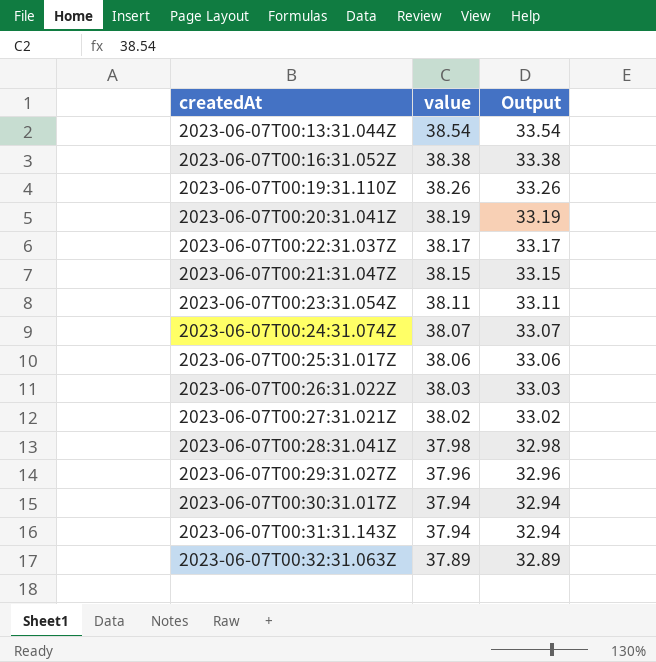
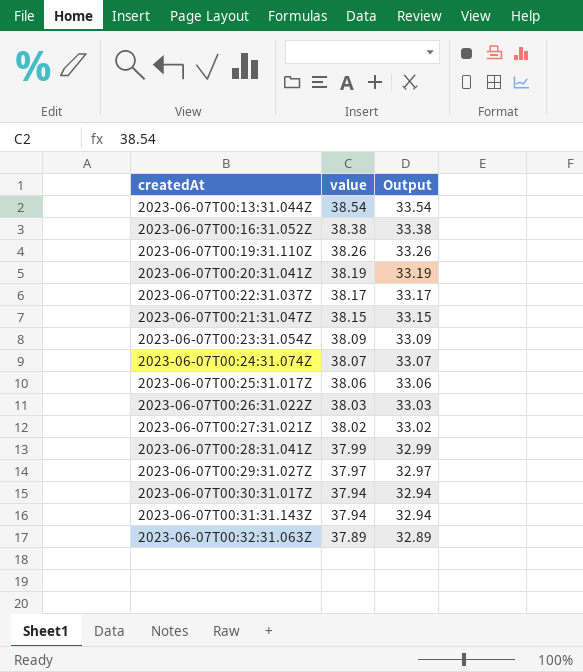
2023-06-07T00:23:31.054Z | value: 38.11 -> 38.09
2023-06-07T00:23:31.054Z | Output: 33.11 -> 33.09
2023-06-07T00:28:31.041Z | value: 37.98 -> 37.99
2023-06-07T00:28:31.041Z | Output: 32.98 -> 32.99
2023-06-07T00:29:31.027Z | value: 37.96 -> 37.97
2023-06-07T00:29:31.027Z | Output: 32.96 -> 32.97

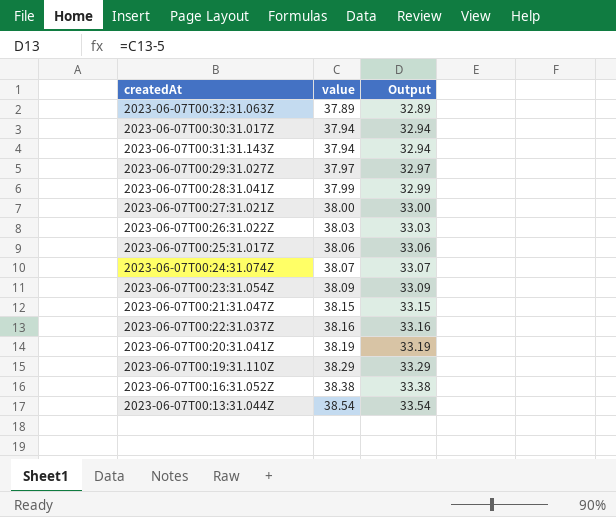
row order: value descending -> value ascending
2023-06-07T00:27:31.021Z | value: 38.02 -> 38.00
2023-06-07T00:27:31.021Z | Output: 33.02 -> 33.00
2023-06-07T00:22:31.037Z | value: 38.17 -> 38.16
2023-06-07T00:22:31.037Z | Output: 33.17 -> 33.16
2023-06-07T00:19:31.110Z | value: 38.26 -> 38.29
2023-06-07T00:19:31.110Z | Output: 33.26 -> 33.29

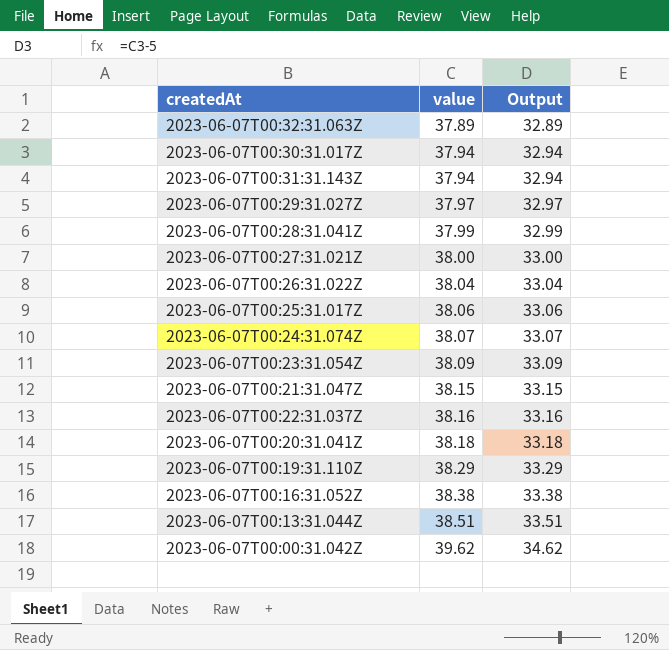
2023-06-07T00:26:31.022Z | value: 38.03 -> 38.04
2023-06-07T00:26:31.022Z | Output: 33.03 -> 33.04
2023-06-07T00:20:31.041Z | value: 38.19 -> 38.18
2023-06-07T00:20:31.041Z | Output: 33.19 -> 33.18
2023-06-07T00:13:31.044Z | value: 38.54 -> 38.51
2023-06-07T00:13:31.044Z | Output: 33.54 -> 33.51
row 2023-06-07T00:00:31.042Z: none -> 39.62 | 34.62

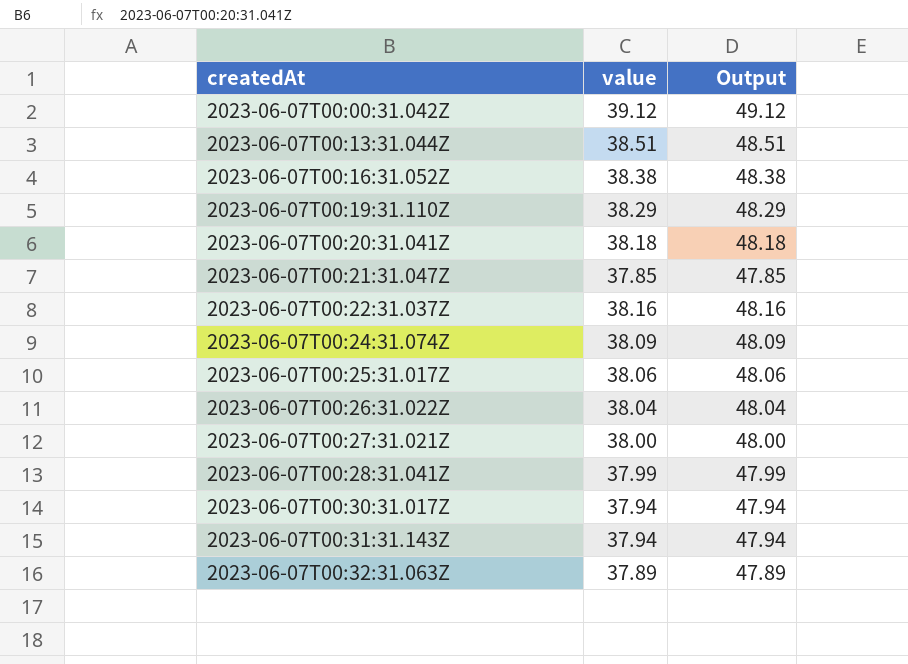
row order: value ascending -> createdAt ascending
column Output | formula: [value] - 5 -> [value] + 10
row 2023-06-07T00:29:31.027Z: 37.97 | 32.97 -> none
row 2023-06-07T00:23:31.054Z: 38.09 | 33.09 -> none
2023-06-07T00:00:31.042Z | value: 39.62 -> 39.12
2023-06-07T00:21:31.047Z | value: 38.15 -> 37.85
2023-06-07T00:24:31.074Z | value: 38.07 -> 38.09

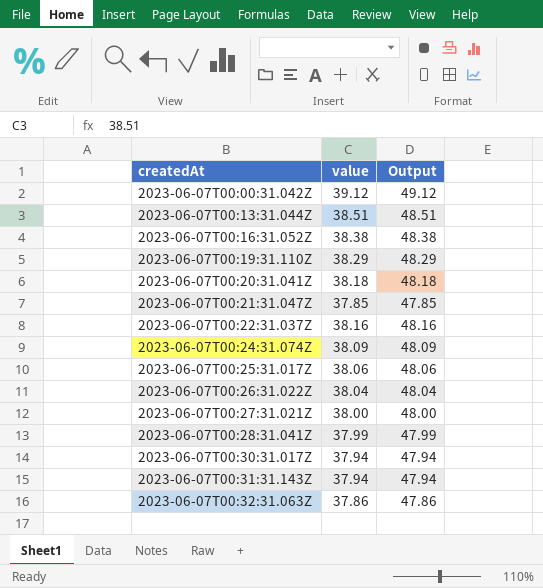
2023-06-07T00:32:31.063Z | value: 37.89 -> 37.86
2023-06-07T00:32:31.063Z | Output: 47.89 -> 47.86

